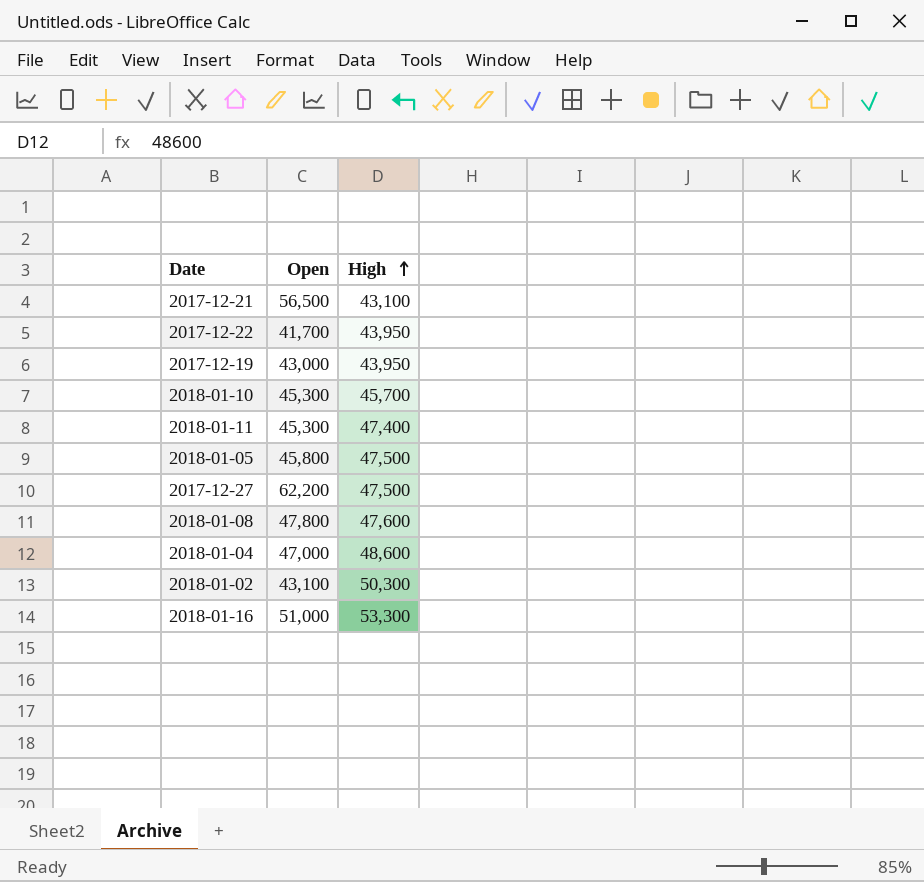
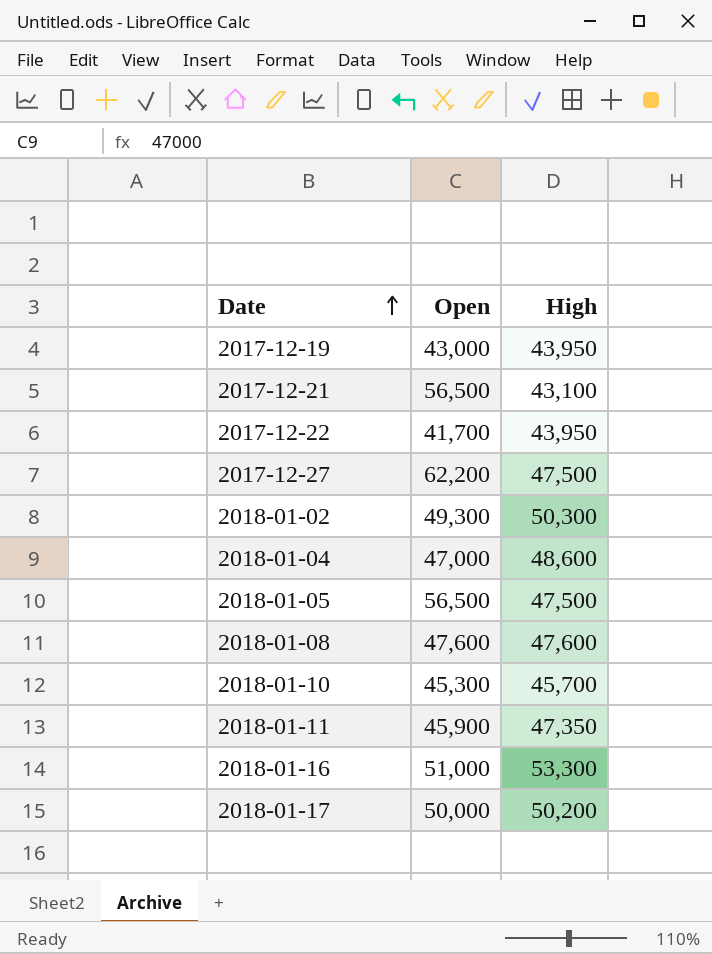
row order: High ascending -> Date ascending
2018-01-02 | Open: 43,100 -> 49,300
2018-01-05 | Open: 45,800 -> 56,500
2018-01-08 | Open: 47,800 -> 47,600
2018-01-11 | Open: 45,300 -> 45,900
2018-01-11 | High: 47,400 -> 47,350
row 2018-01-17: none -> 50,000 | 50,200

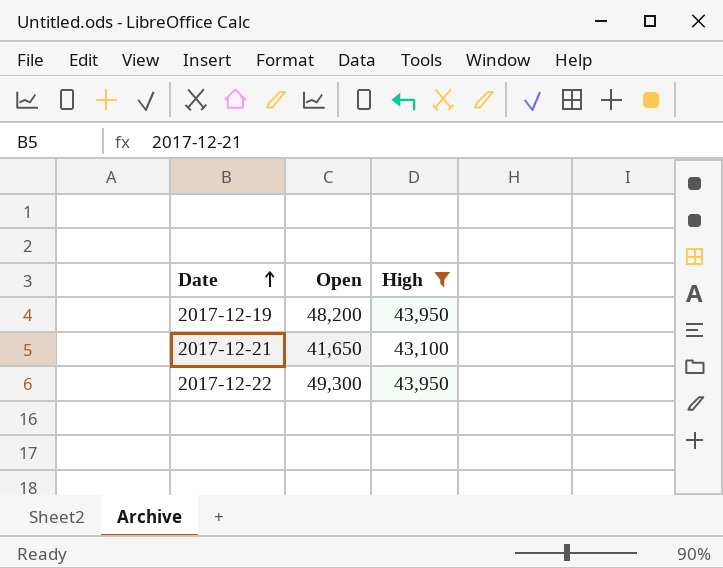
filter: none -> High <= 43,950
2017-12-19 | Open: 43,000 -> 48,200
2017-12-21 | Open: 56,500 -> 41,650
2017-12-22 | Open: 41,700 -> 49,300

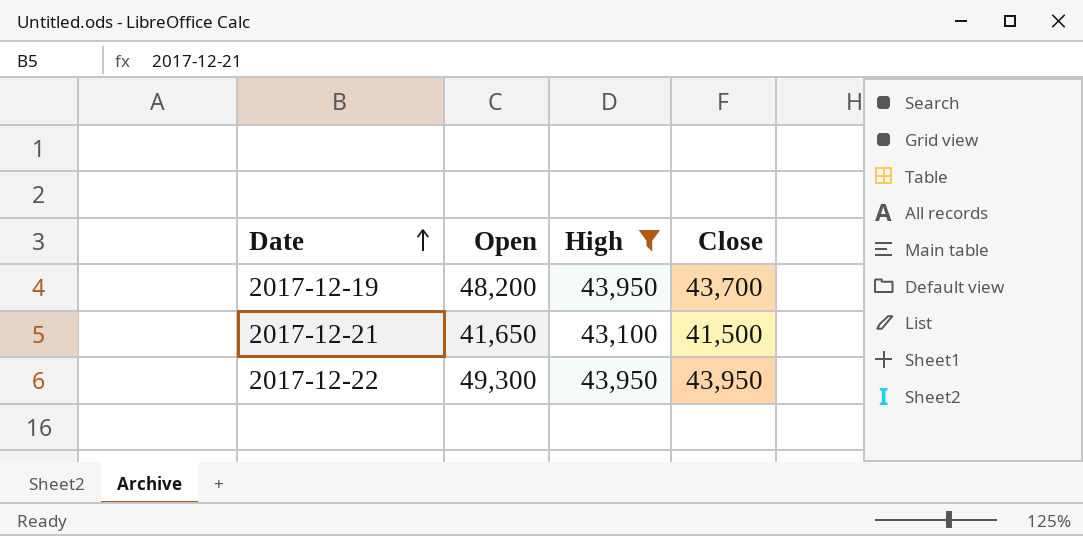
column Close | position: none -> 4

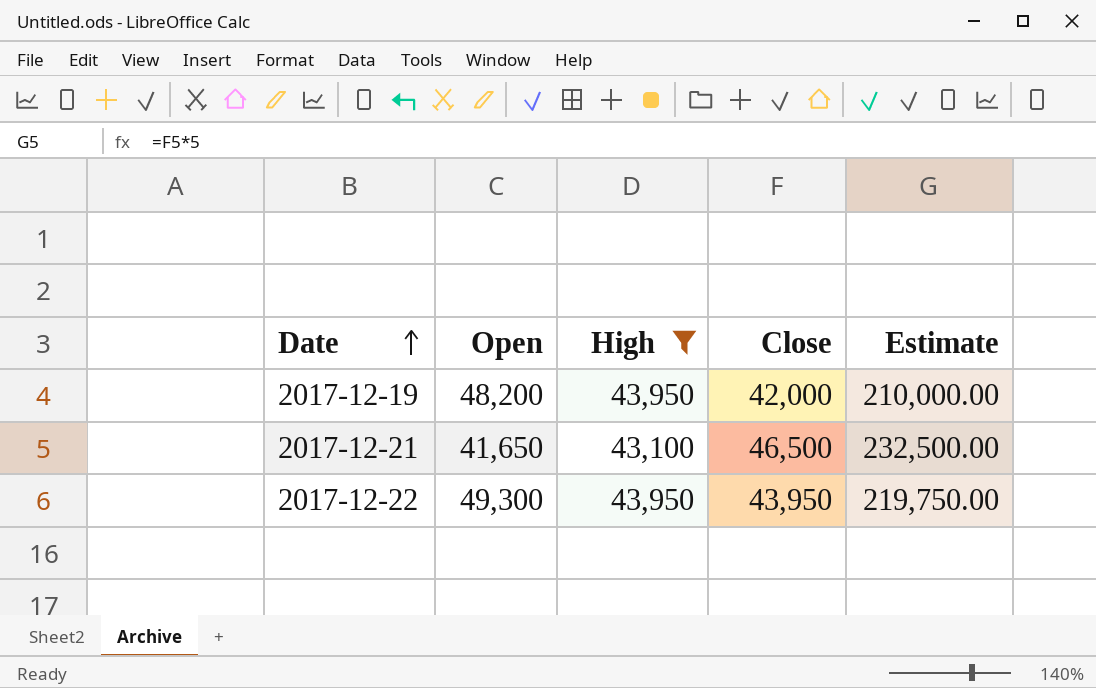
column Estimate | formula: none -> [Close] * 5
2017-12-19 | Close: 43,700 -> 42,000
2017-12-21 | Close: 41,500 -> 46,500

